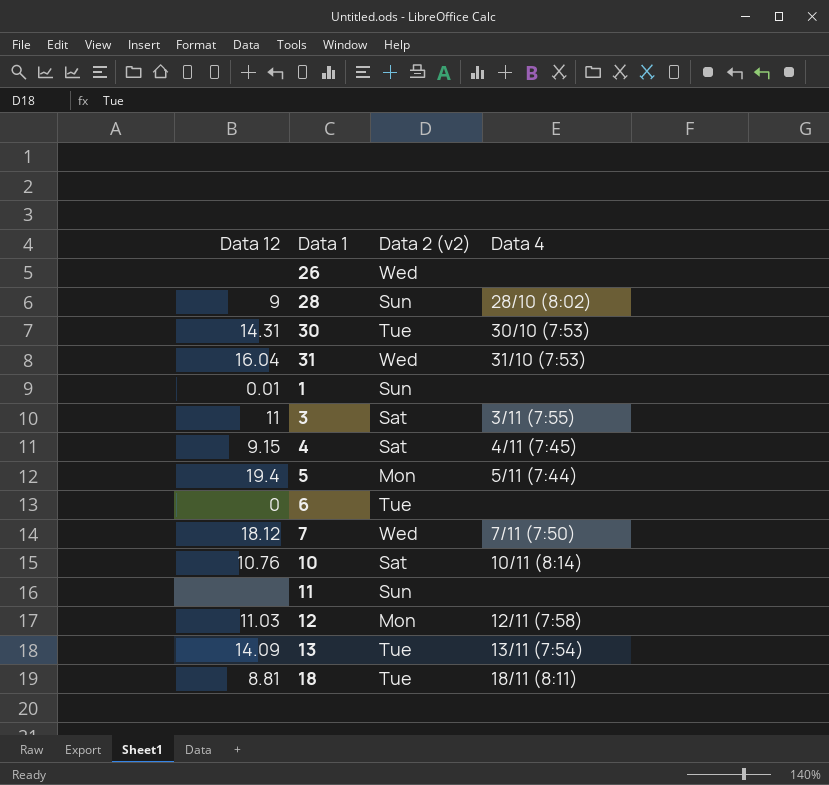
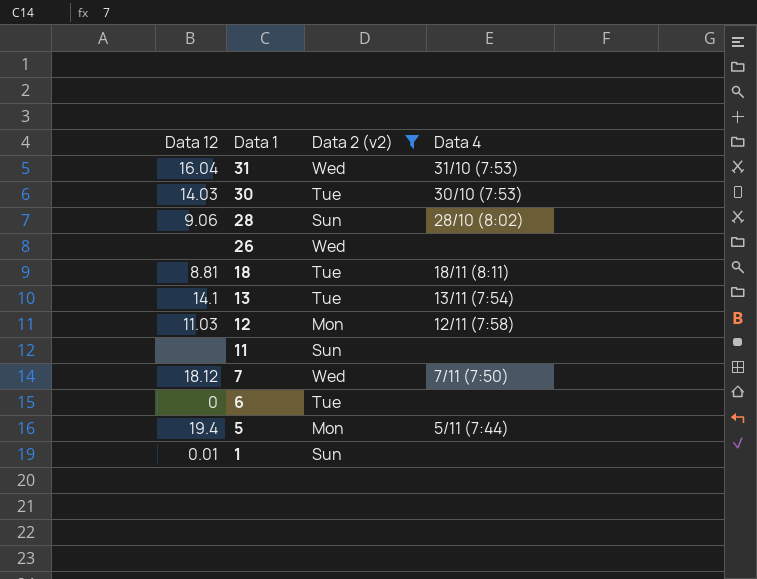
filter: none -> Data 2 (v2) != Sat
row order: none -> Data 1 descending
30 | Data 12: 14.31 -> 14.03
28 | Data 12: 9 -> 9.06
13 | Data 12: 14.09 -> 14.1

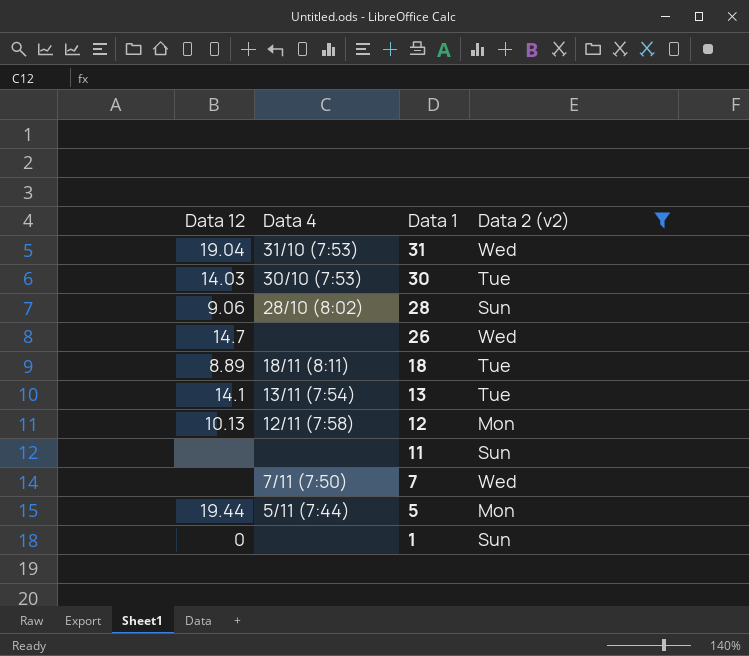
column Data 4 | position: 4 -> 2
row 6: 0 | Tue | none -> none
31 | Data 12: 16.04 -> 19.04
26 | Data 12: none -> 14.7
18 | Data 12: 8.81 -> 8.89
12 | Data 12: 11.03 -> 10.13
7 | Data 12: 18.12 -> none
5 | Data 12: 19.4 -> 19.44
1 | Data 12: 0.01 -> 0

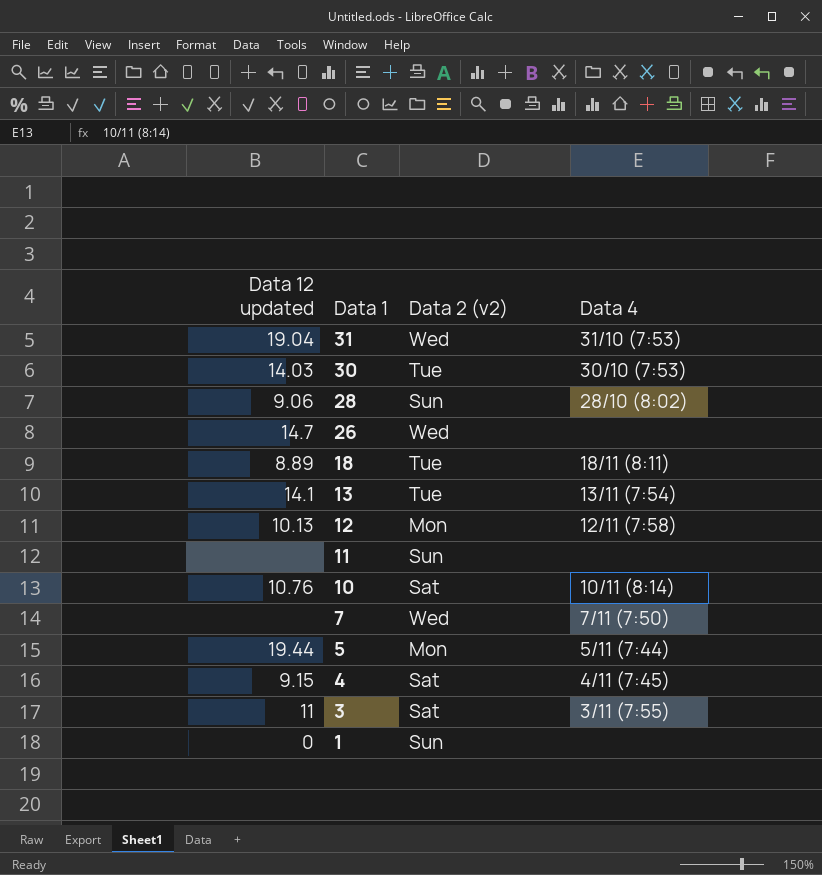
filter: Data 2 (v2) != Sat -> none
column name: Data 12 -> Data 12 updated
column Data 4 | position: 2 -> 4

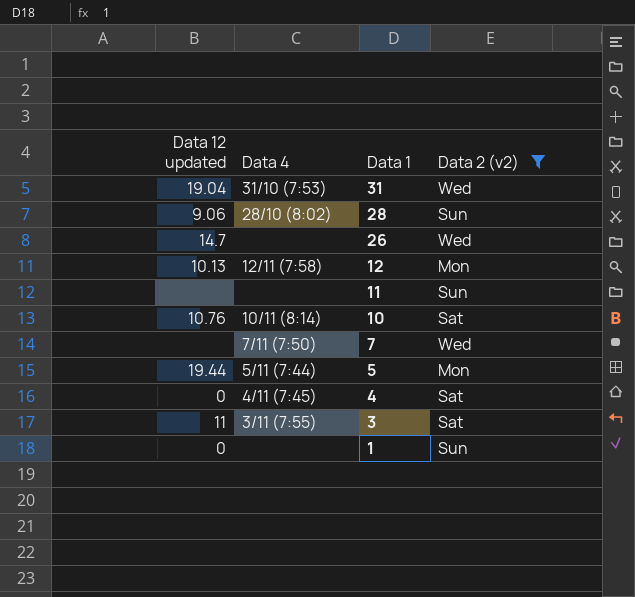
filter: none -> Data 2 (v2) != Tue
column Data 4 | position: 4 -> 2
4 | Data 12 updated: 9.15 -> 0

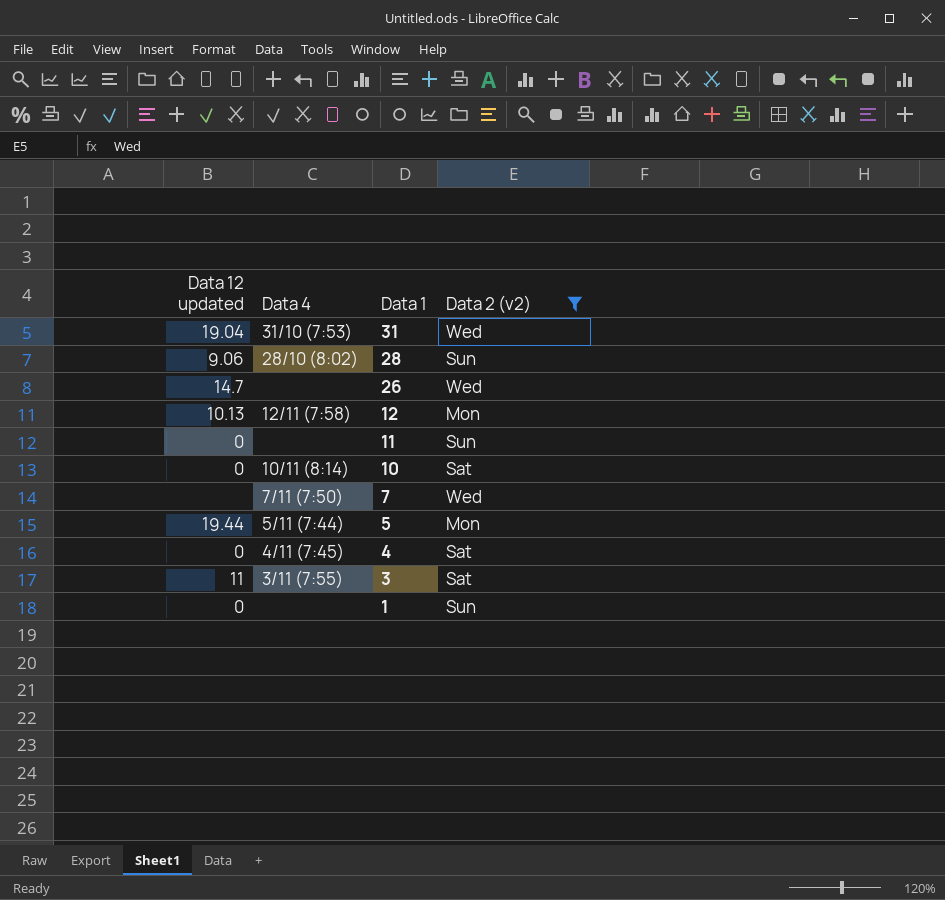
11 | Data 12 updated: none -> 0
10 | Data 12 updated: 10.76 -> 0

